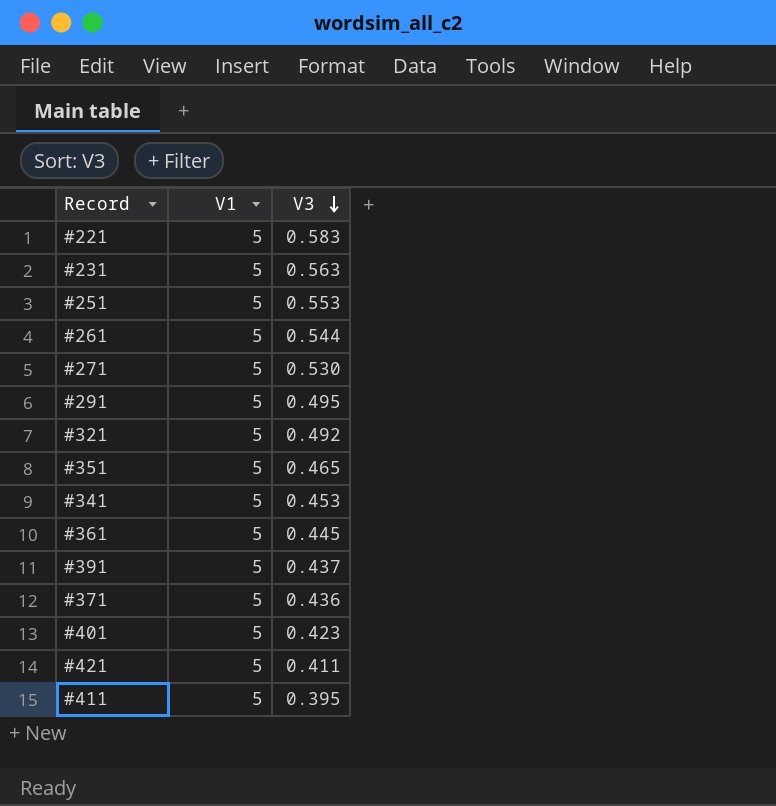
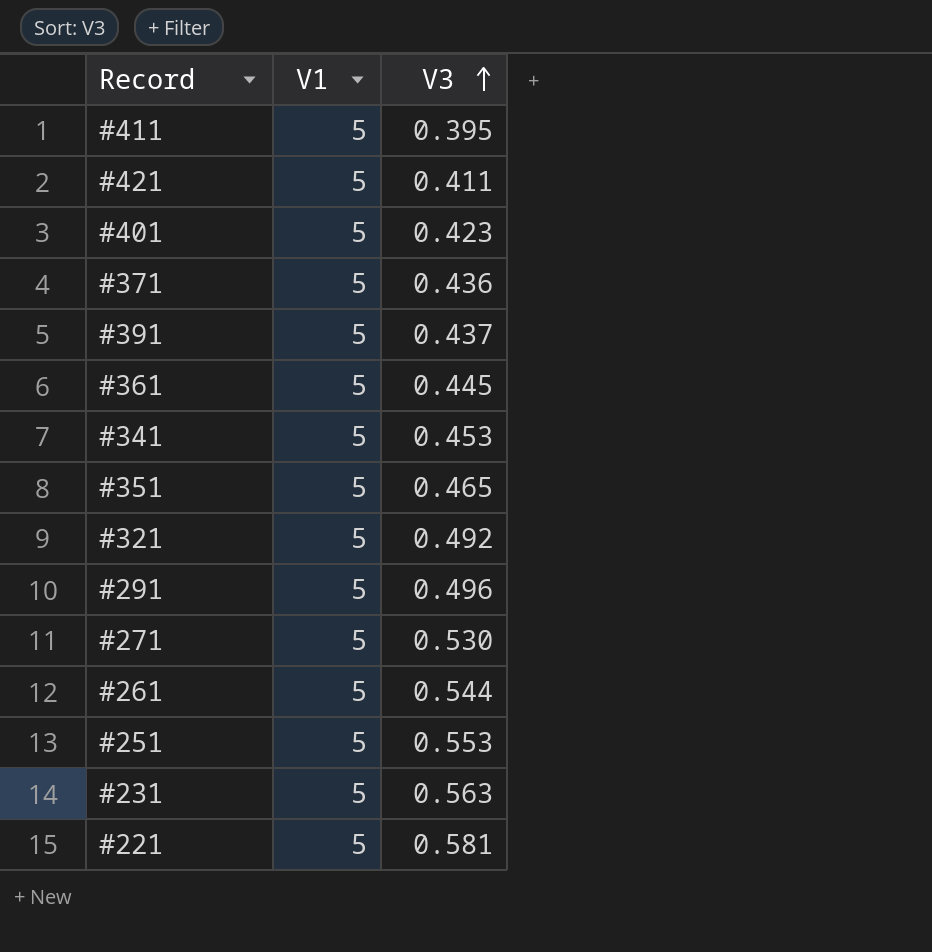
row order: V3 descending -> V3 ascending
#291 | V3: 0.495 -> 0.496
#221 | V3: 0.583 -> 0.581

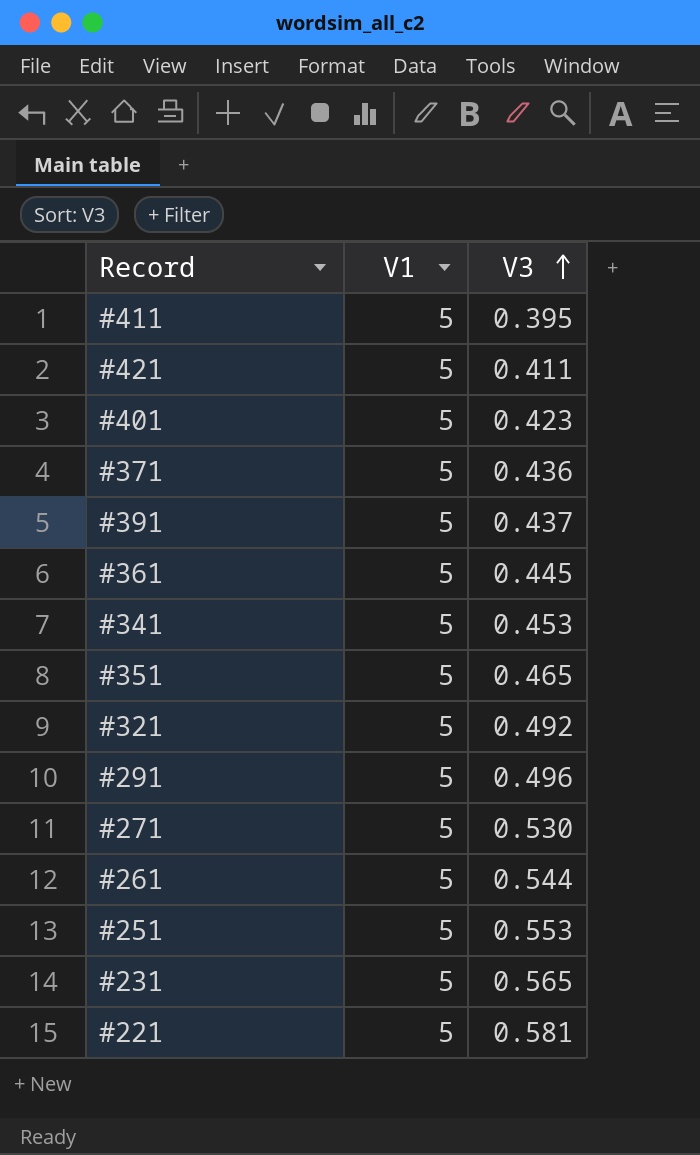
#231 | V3: 0.563 -> 0.565

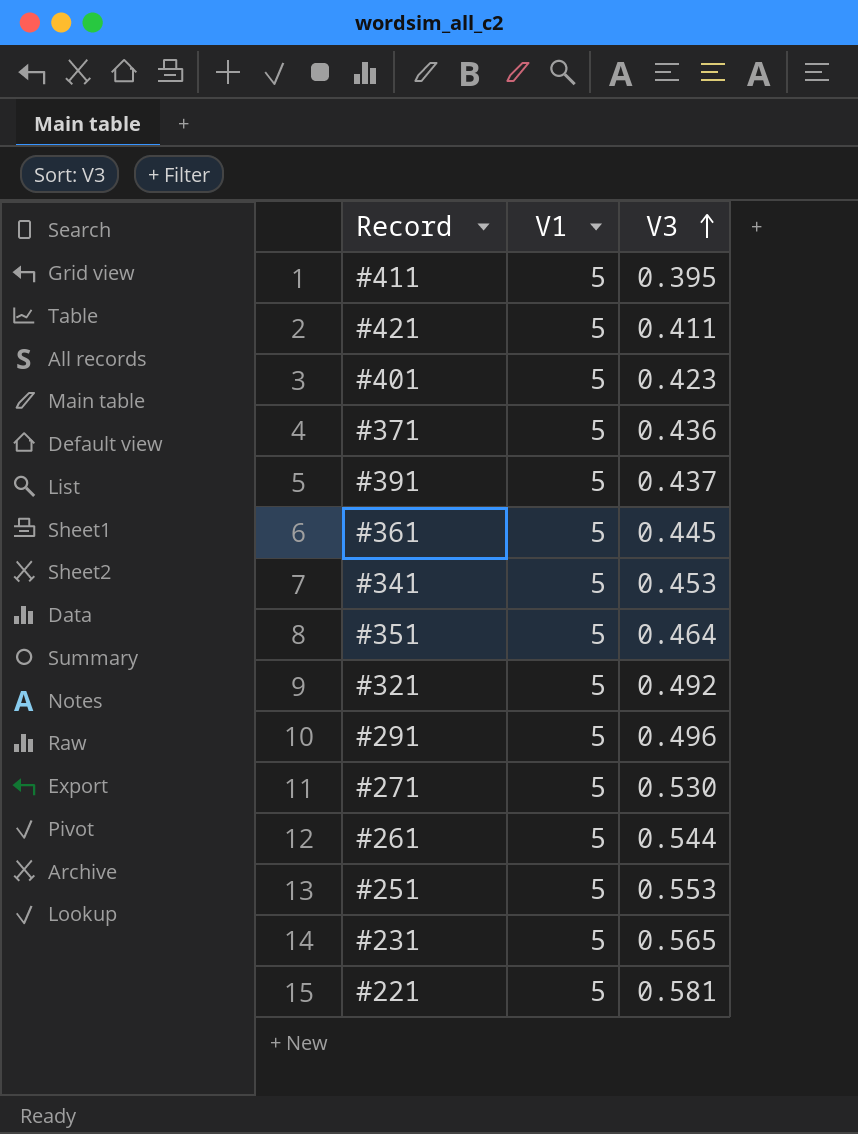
#351 | V3: 0.465 -> 0.464

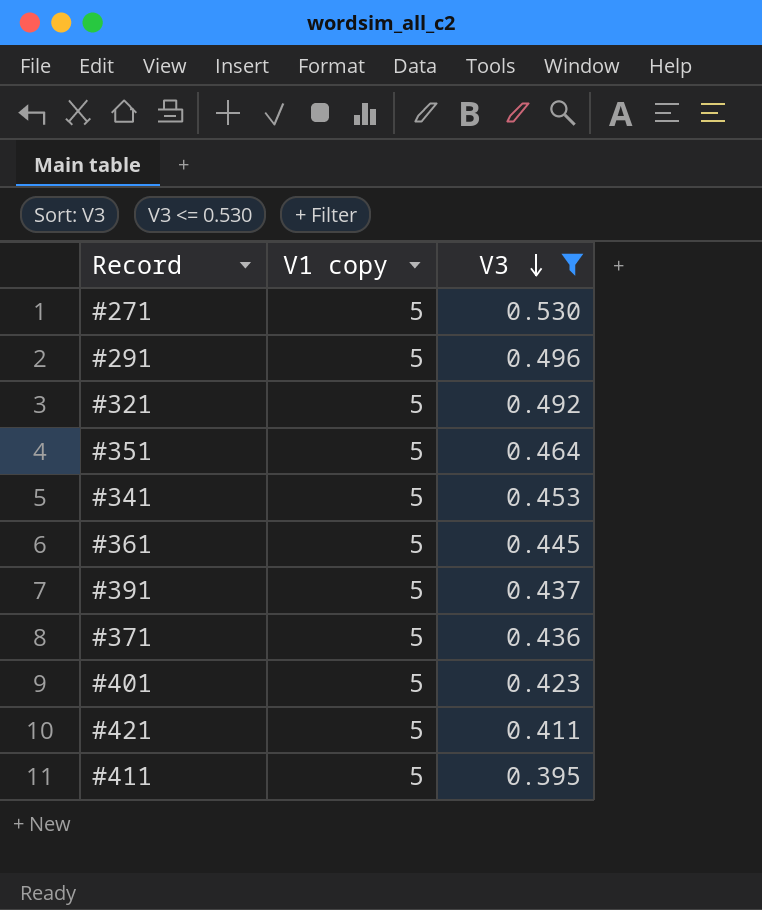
filter: none -> V3 <= 0.530
row order: V3 ascending -> V3 descending
column name: V1 -> V1 copy

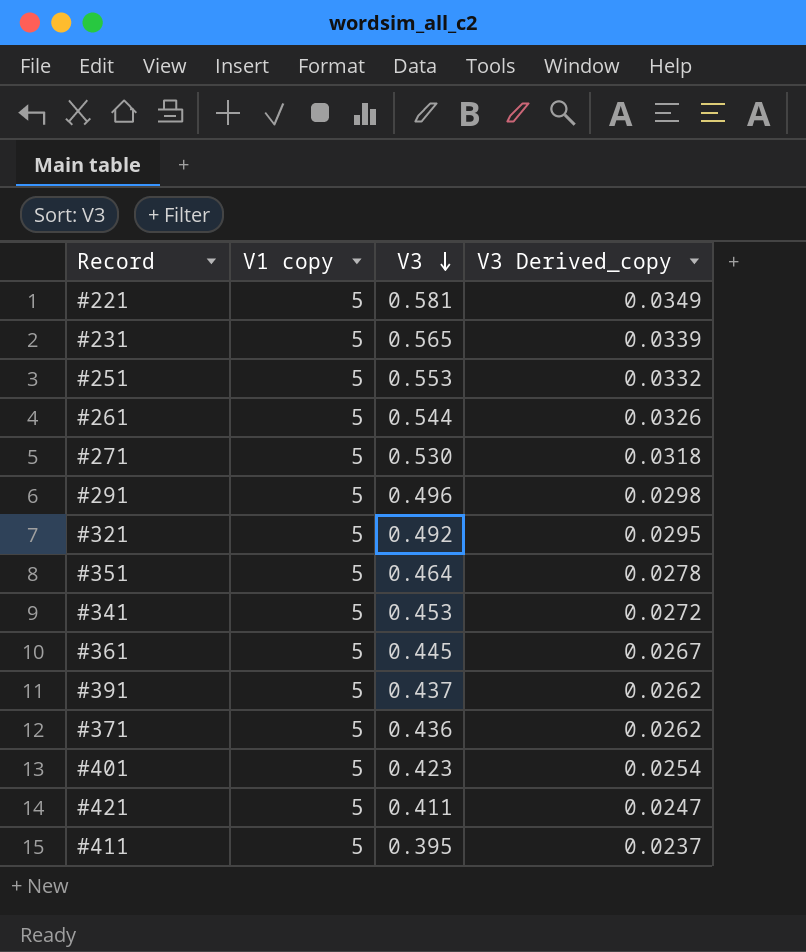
filter: V3 <= 0.530 -> none
column V3 Derived_copy | formula: none -> [V3] * 0.06

